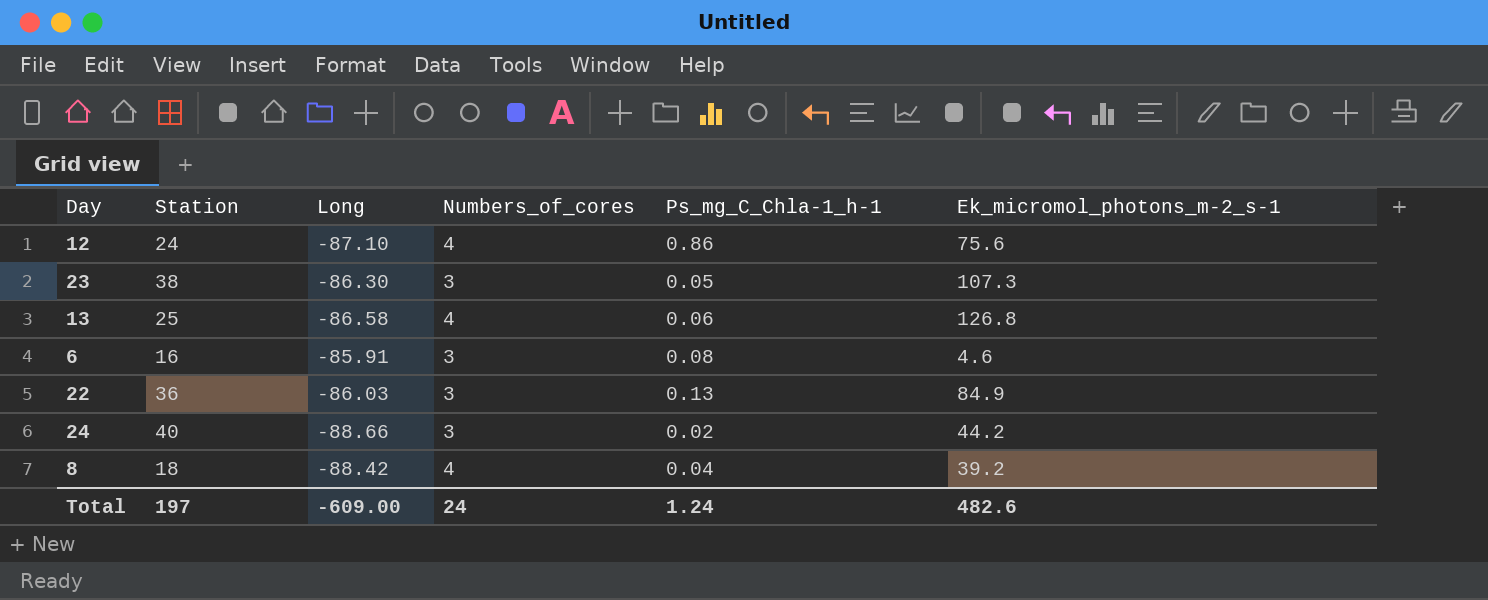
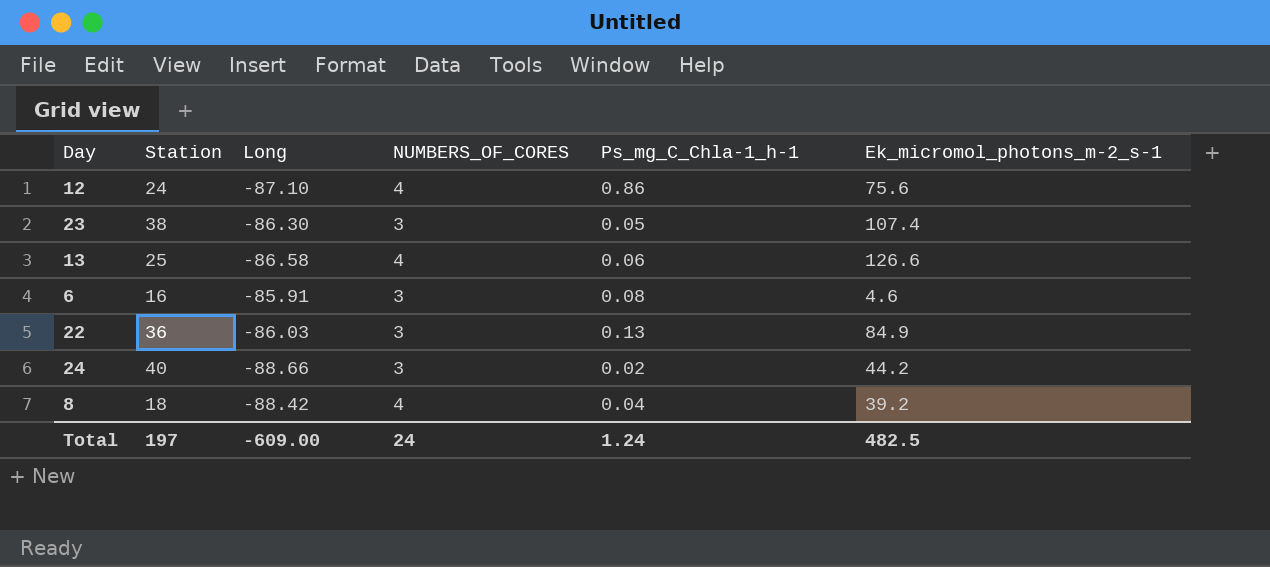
column name: Numbers_of_cores -> NUMBERS_OF_CORES
23 | Ek_micromol_photons_m-2_s-1: 107.3 -> 107.4
13 | Ek_micromol_photons_m-2_s-1: 126.8 -> 126.6
Total | Ek_micromol_photons_m-2_s-1: 482.6 -> 482.5

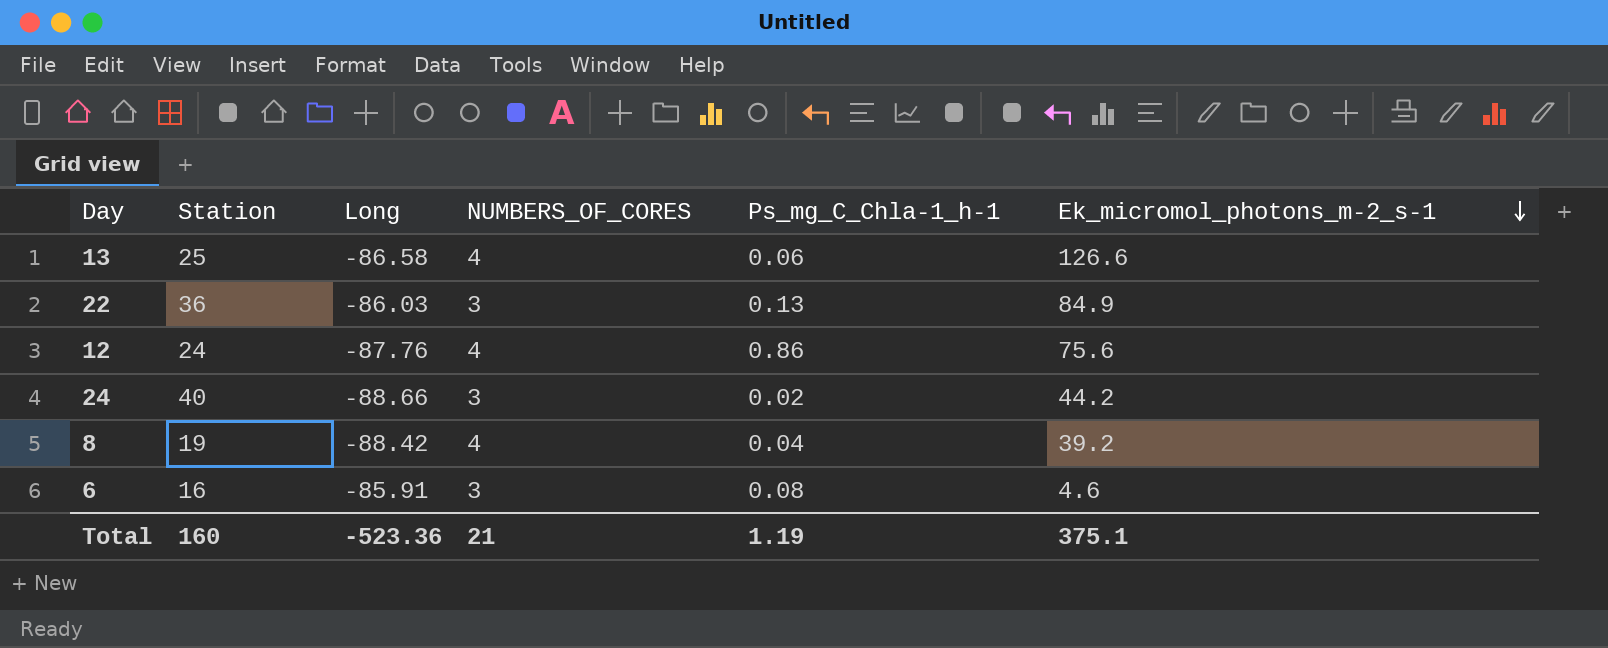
row order: none -> Ek_micromol_photons_m-2_s-1 descending
row 23: 38 | -86.30 | 3 | 0.05 | 107.4 -> none
12 | Long: -87.10 -> -87.76
8 | Station: 18 -> 19
Total | Station: 197 -> 160
Total | Long: -609.00 -> -523.36
Total | NUMBERS_OF_CORES: 24 -> 21
Total | Ps_mg_C_Chla-1_h-1: 1.24 -> 1.19
Total | Ek_micromol_photons_m-2_s-1: 482.5 -> 375.1

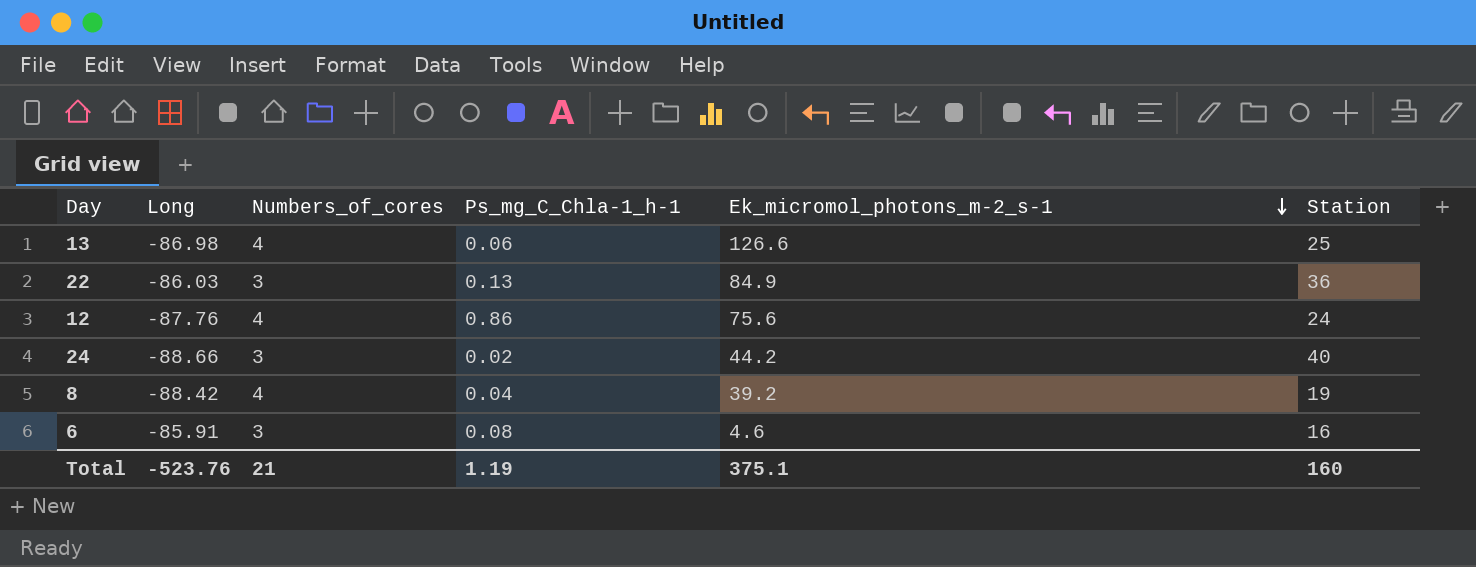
column name: NUMBERS_OF_CORES -> Numbers_of_cores
column Station | position: 2 -> 6
13 | Long: -86.58 -> -86.98
Total | Long: -523.36 -> -523.76

